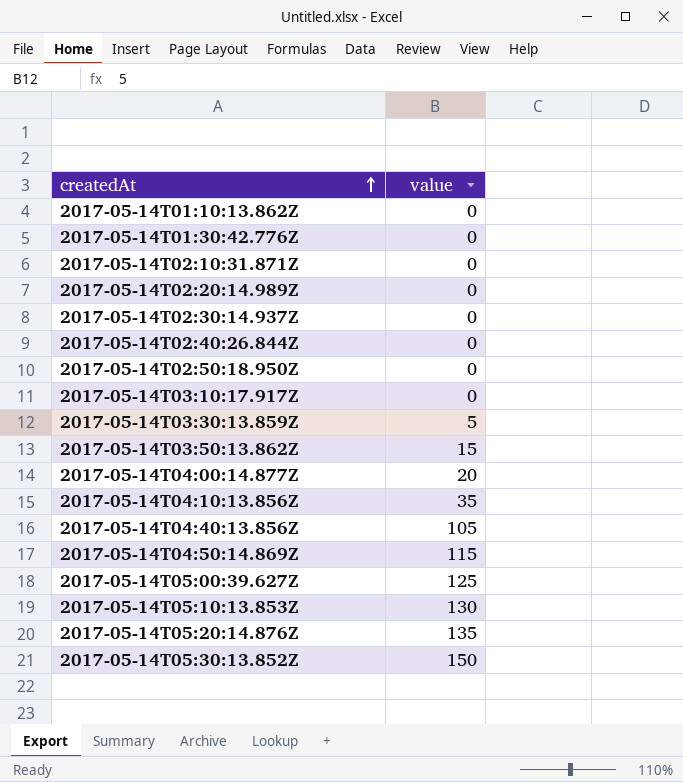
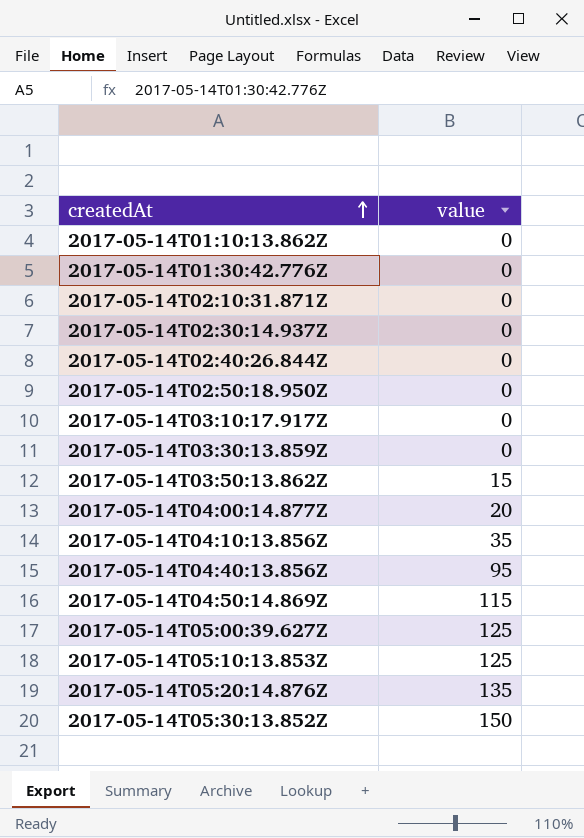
row 2017-05-14T02:20:14.989Z: 0 -> none
2017-05-14T03:30:13.859Z | value: 5 -> 0
2017-05-14T04:40:13.856Z | value: 105 -> 95
2017-05-14T05:10:13.853Z | value: 130 -> 125

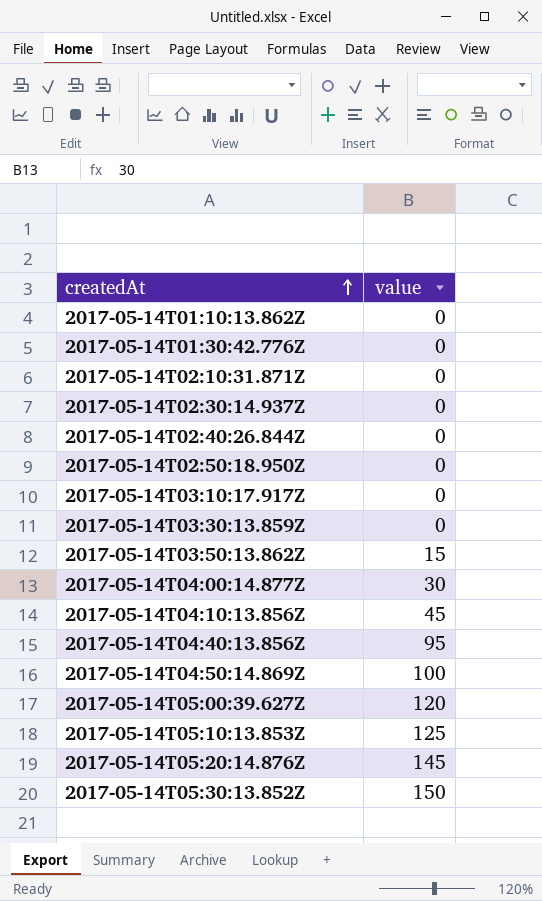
2017-05-14T04:00:14.877Z | value: 20 -> 30
2017-05-14T04:10:13.856Z | value: 35 -> 45
2017-05-14T04:50:14.869Z | value: 115 -> 100
2017-05-14T05:00:39.627Z | value: 125 -> 120
2017-05-14T05:20:14.876Z | value: 135 -> 145

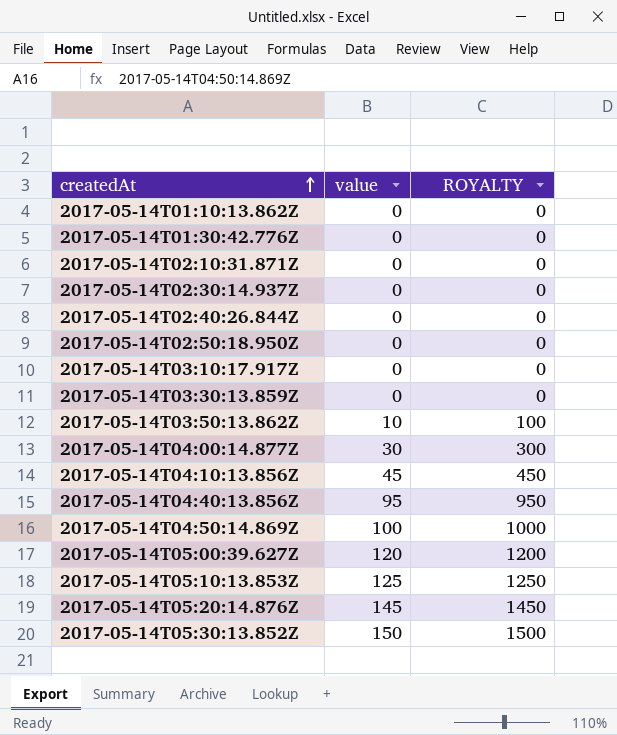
column ROYALTY | formula: none -> [value] * 10
2017-05-14T03:50:13.862Z | value: 15 -> 10

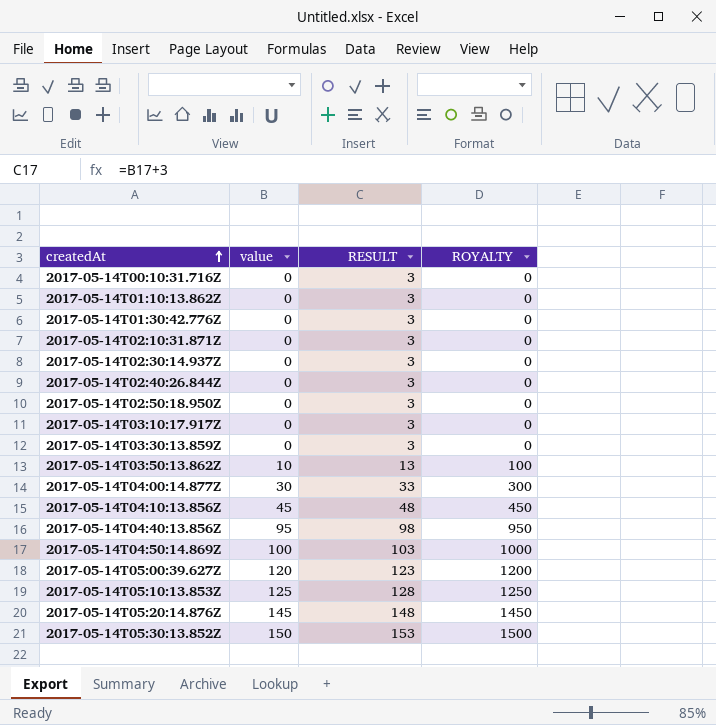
column RESULT | formula: none -> [value] + 3
row 2017-05-14T00:10:31.716Z: none -> 0 | 3 | 0

